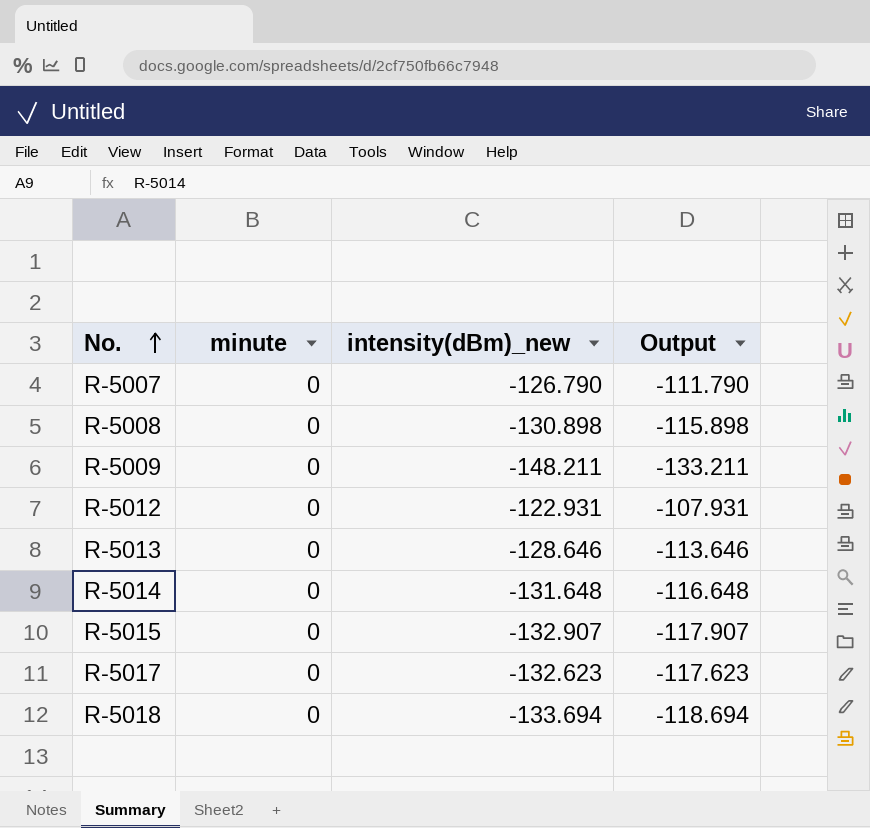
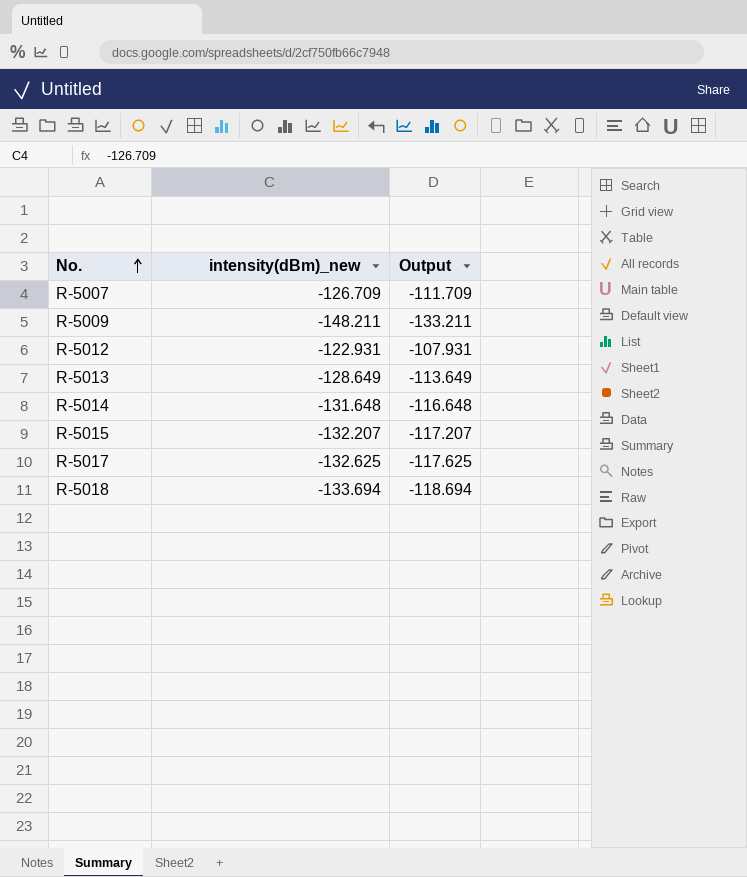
column minute | position: 2 -> none
row R-5008: 0 | -130.898 | -115.898 -> none
R-5007 | intensity(dBm)_new: -126.790 -> -126.709
R-5007 | Output: -111.790 -> -111.709
R-5013 | intensity(dBm)_new: -128.646 -> -128.649
R-5013 | Output: -113.646 -> -113.649
R-5015 | intensity(dBm)_new: -132.907 -> -132.207
R-5015 | Output: -117.907 -> -117.207
R-5017 | intensity(dBm)_new: -132.623 -> -132.625
R-5017 | Output: -117.623 -> -117.625

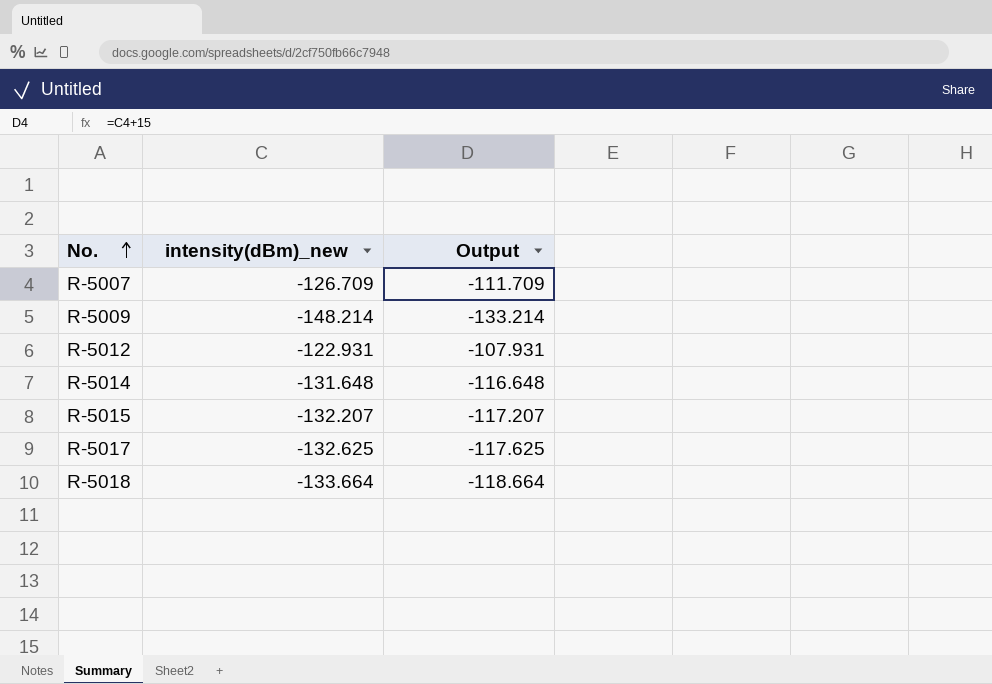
row R-5013: -128.649 | -113.649 -> none
R-5009 | intensity(dBm)_new: -148.211 -> -148.214
R-5009 | Output: -133.211 -> -133.214
R-5018 | intensity(dBm)_new: -133.694 -> -133.664
R-5018 | Output: -118.694 -> -118.664

